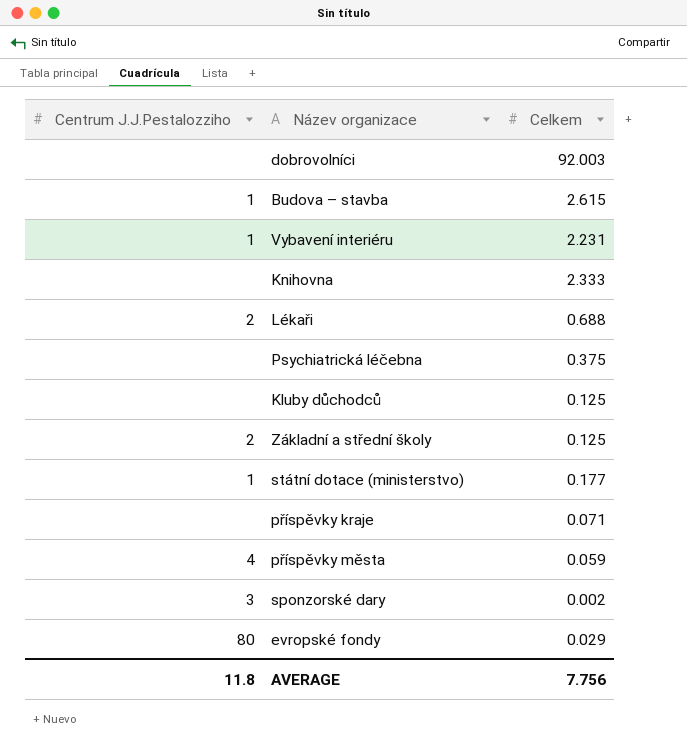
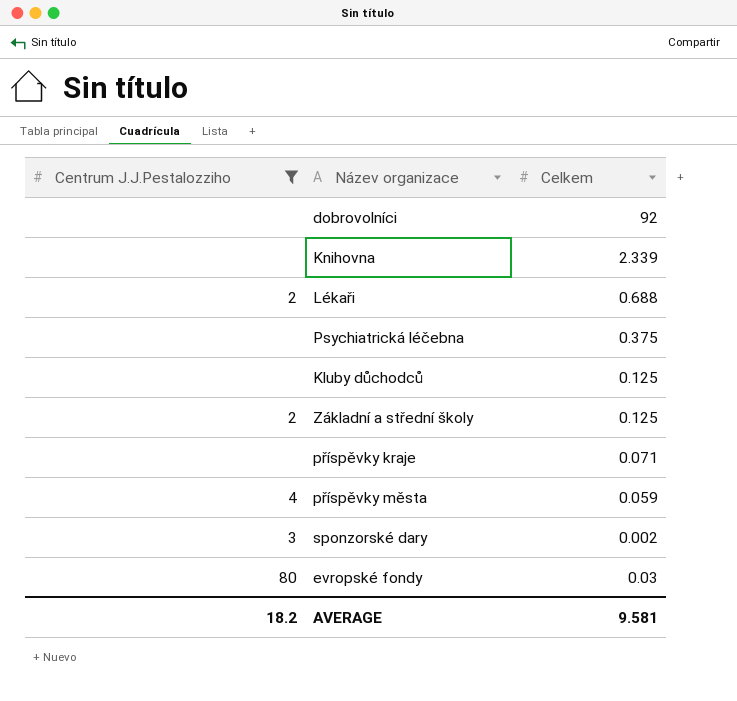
filter: none -> Centrum J.J.Pestalozziho != 1
dobrovolníci | Celkem: 92.003 -> 92
Knihovna | Celkem: 2.333 -> 2.339
evropské fondy | Celkem: 0.029 -> 0.03
AVERAGE | Centrum J.J.Pestalozziho: 11.8 -> 18.2
AVERAGE | Celkem: 7.756 -> 9.581

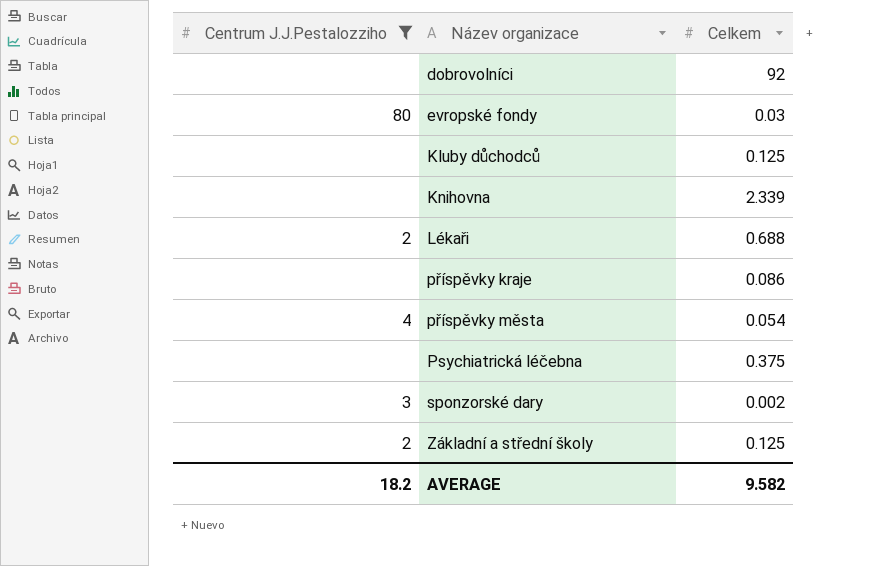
row order: none -> Název organizace ascending
příspěvky kraje | Celkem: 0.071 -> 0.086
příspěvky města | Celkem: 0.059 -> 0.054
AVERAGE | Celkem: 9.581 -> 9.582

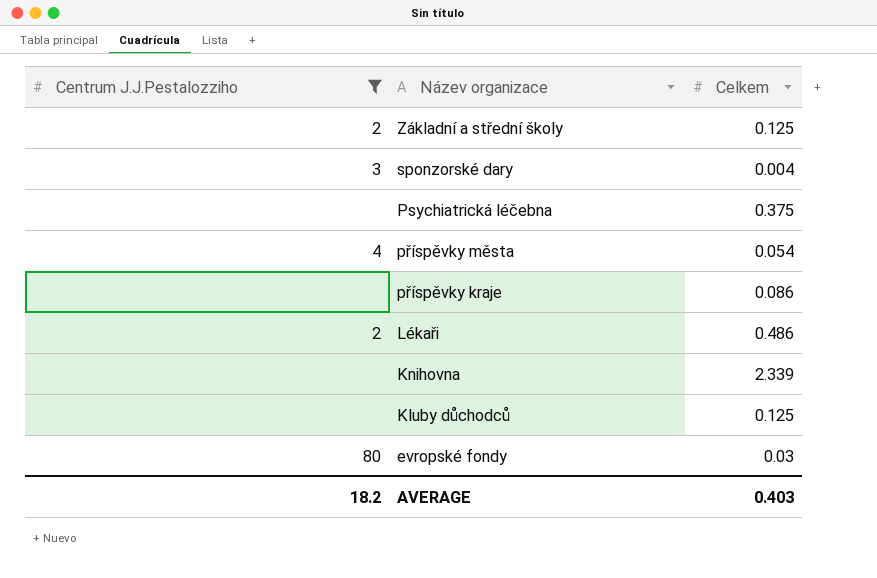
row order: Název organizace ascending -> Název organizace descending
row dobrovolníci: none | 92 -> none
sponzorské dary | Celkem: 0.002 -> 0.004
Lékaři | Celkem: 0.688 -> 0.486
AVERAGE | Celkem: 9.582 -> 0.403

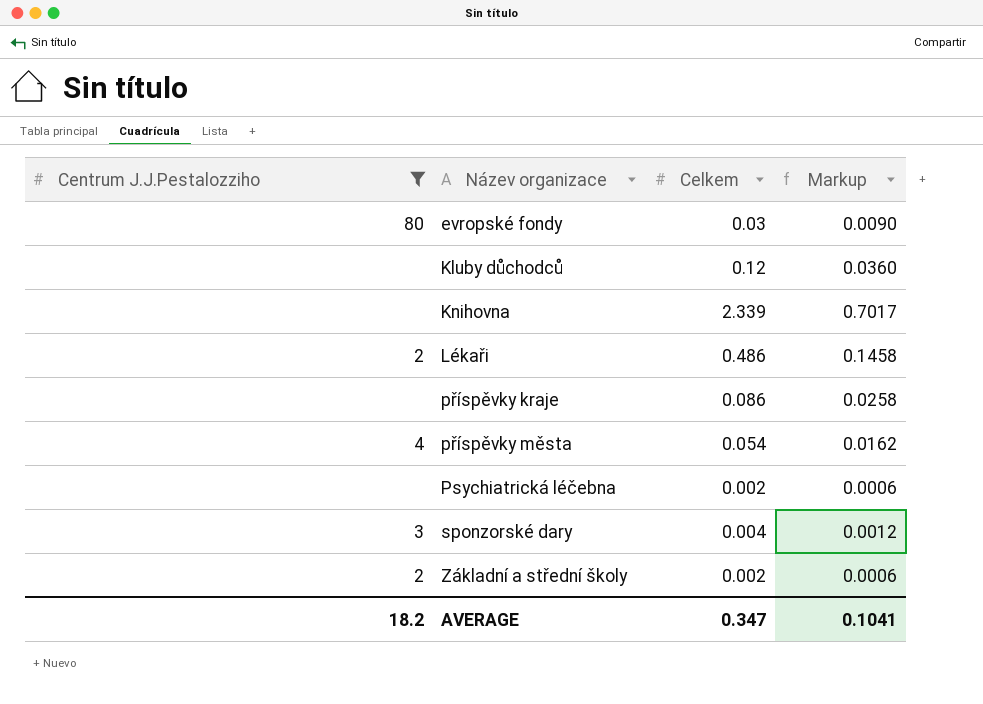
row order: Název organizace descending -> Název organizace ascending
column Markup | formula: none -> [Celkem] * 0.3
Kluby důchodců | Celkem: 0.125 -> 0.12
Psychiatrická léčebna | Celkem: 0.375 -> 0.002
Základní a střední školy | Celkem: 0.125 -> 0.002
AVERAGE | Celkem: 0.403 -> 0.347

